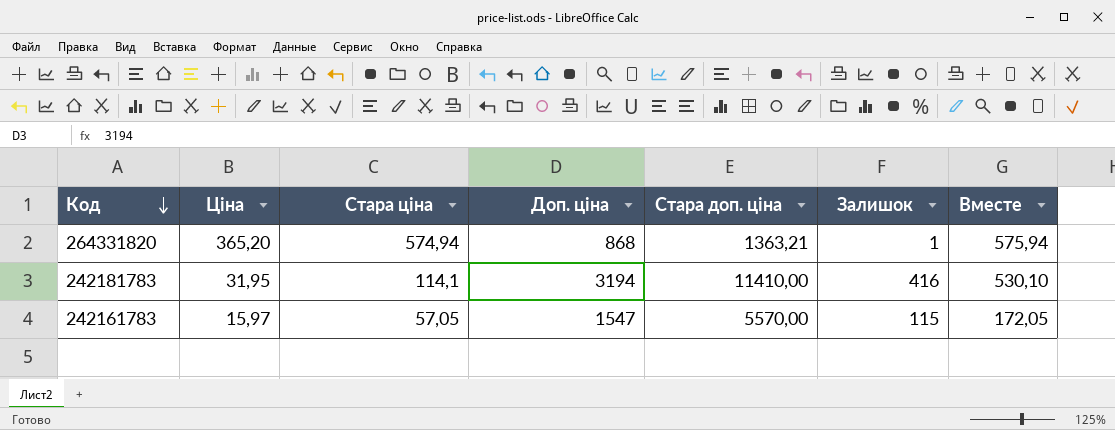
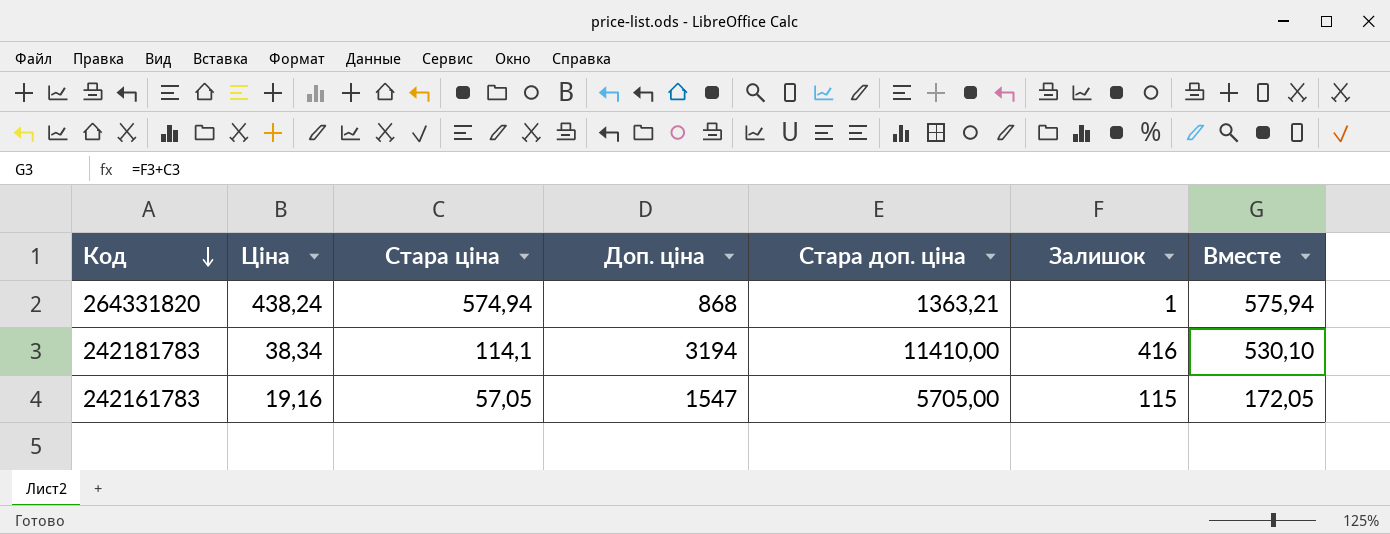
264331820 | Ціна: 365,20 -> 438,24
242181783 | Ціна: 31,95 -> 38,34
242161783 | Ціна: 15,97 -> 19,16
242161783 | Стара доп. ціна: 5570,00 -> 5705,00

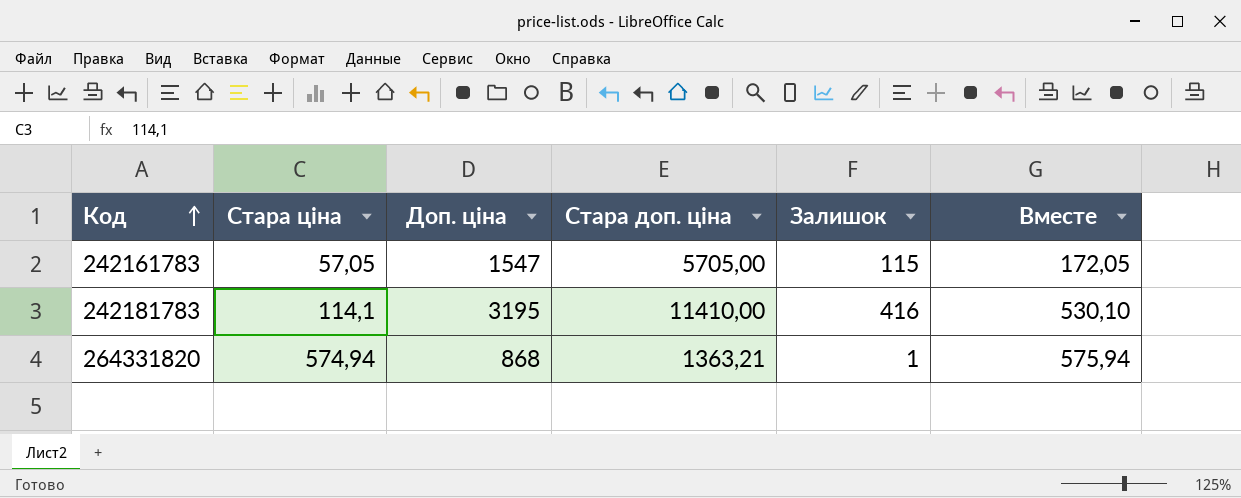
row order: Код descending -> Код ascending
column Ціна | position: 2 -> none
242181783 | Доп. ціна: 3194 -> 3195

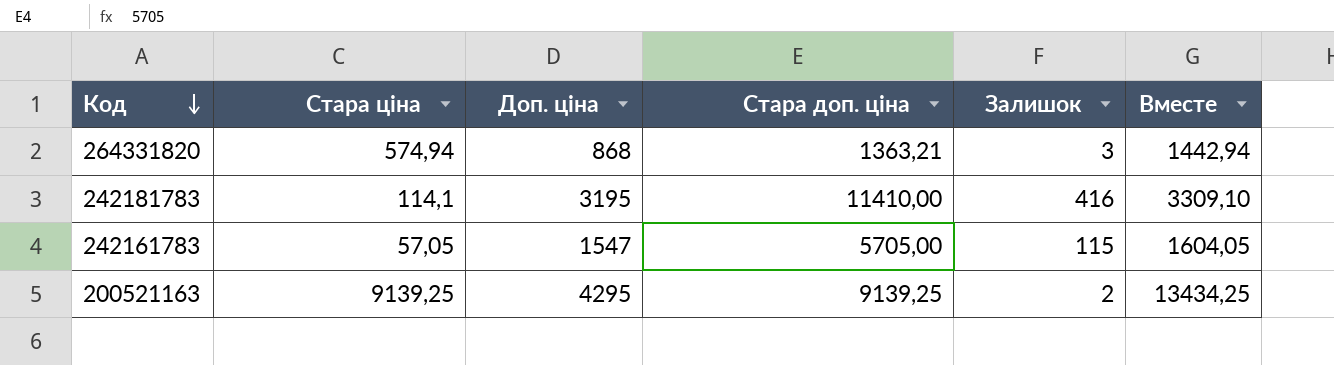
row order: Код ascending -> Код descending
column Вместе | formula: [Стара ціна] + [Залишок] -> [Стара ціна] + [Доп. ціна]
264331820 | Залишок: 1 -> 3
row 200521163: none -> 9139,25 | 4295 | 9139,25 | 2 | 13434,25

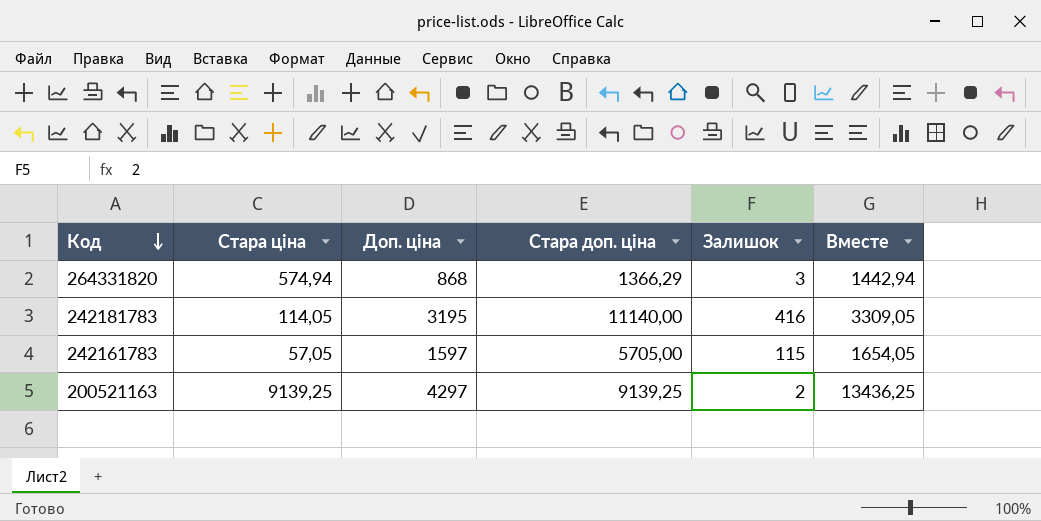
264331820 | Стара доп. ціна: 1363,21 -> 1366,29
242181783 | Стара ціна: 114,1 -> 114,05
242181783 | Стара доп. ціна: 11410,00 -> 11140,00
242181783 | Вместе: 3309,10 -> 3309,05
242161783 | Доп. ціна: 1547 -> 1597
242161783 | Вместе: 1604,05 -> 1654,05
200521163 | Доп. ціна: 4295 -> 4297
200521163 | Вместе: 13434,25 -> 13436,25

